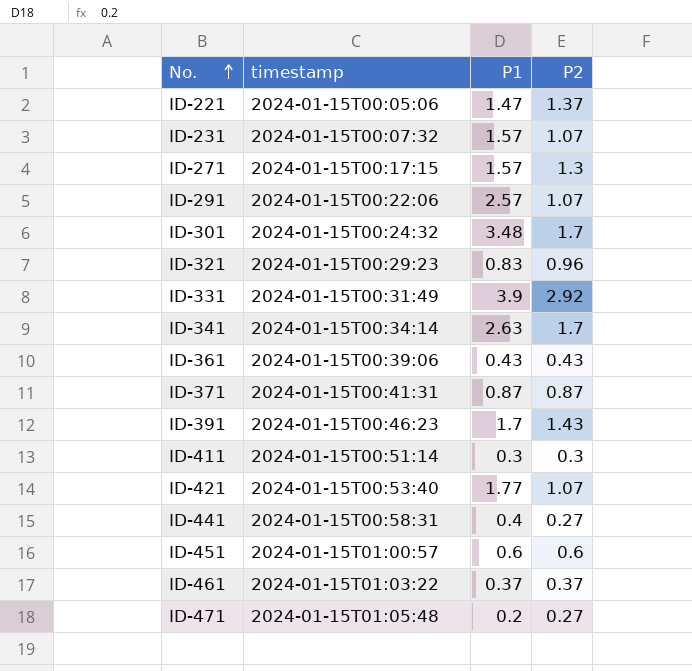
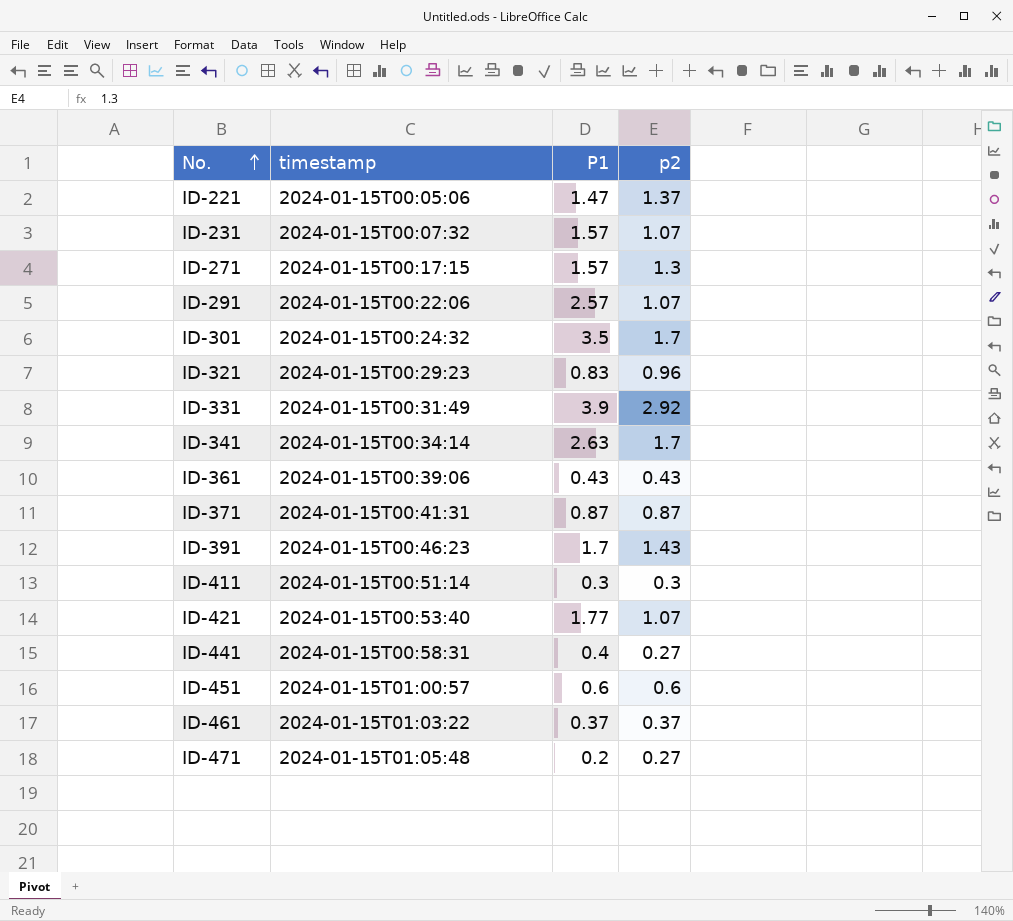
column name: P2 -> p2
ID-301 | P1: 3.48 -> 3.5

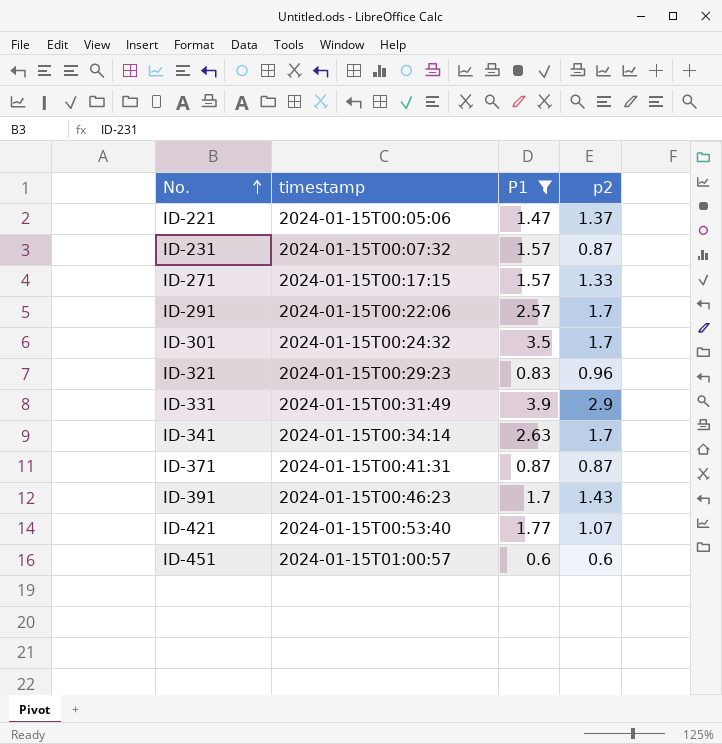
filter: none -> P1 >= 0.6
ID-231 | p2: 1.07 -> 0.87
ID-271 | p2: 1.3 -> 1.33
ID-291 | p2: 1.07 -> 1.7
ID-331 | p2: 2.92 -> 2.9

